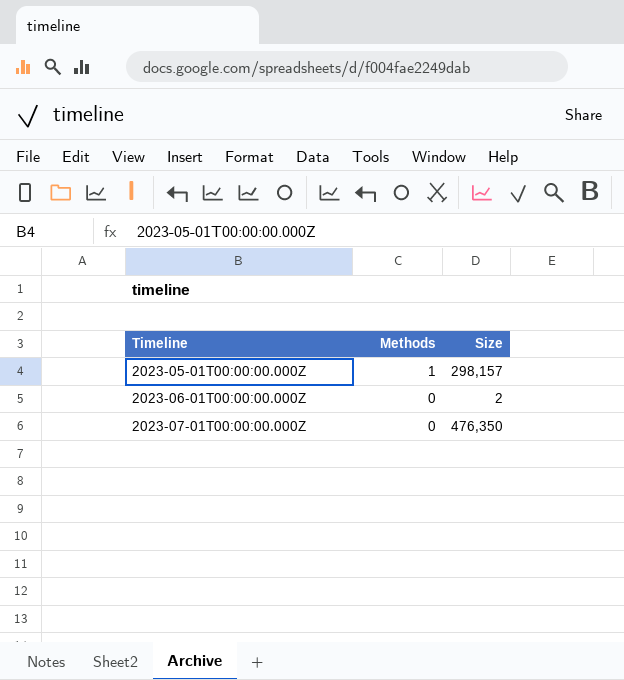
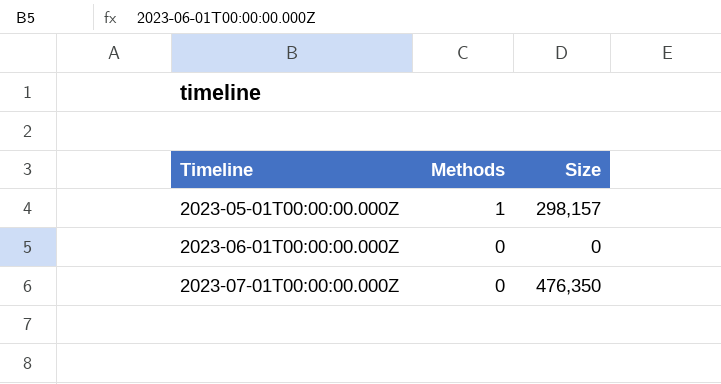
2023-06-01T00:00:00.000Z | Size: 2 -> 0

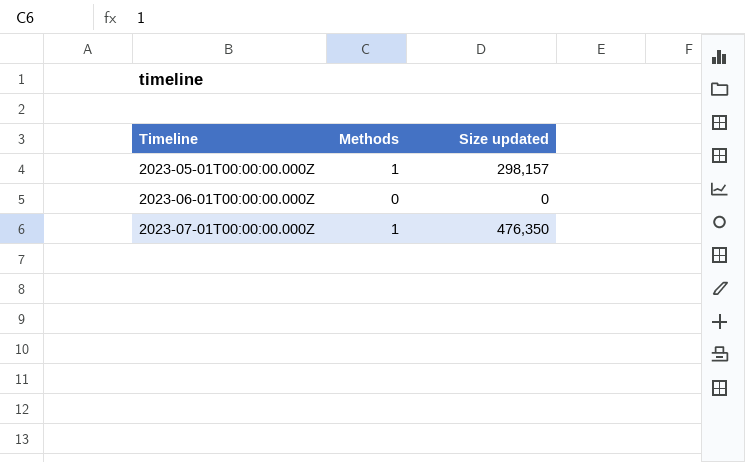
column name: Size -> Size updated
2023-07-01T00:00:00.000Z | Methods: 0 -> 1

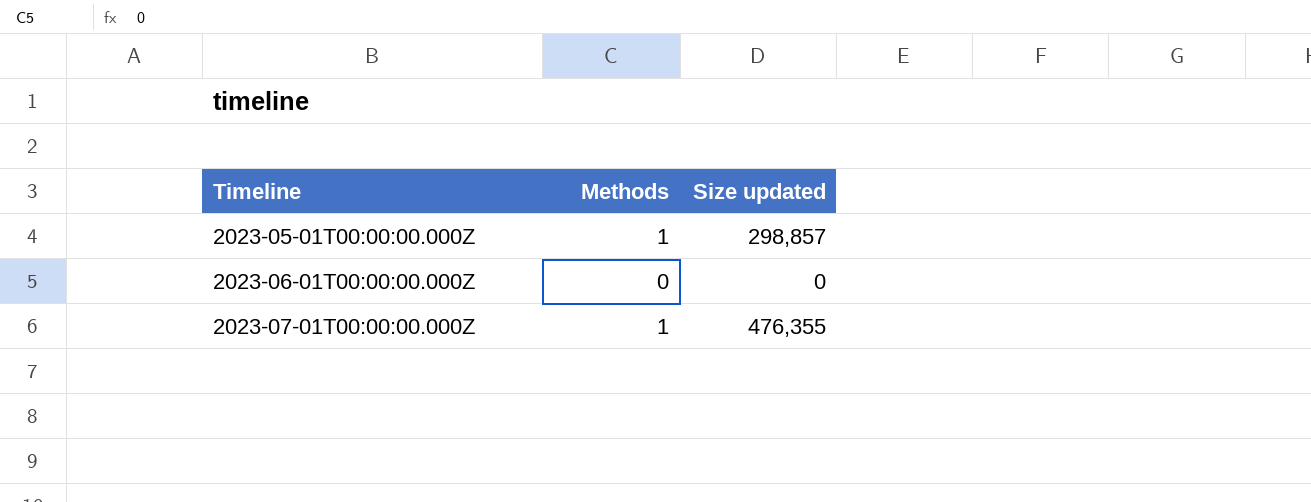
2023-05-01T00:00:00.000Z | Size updated: 298,157 -> 298,857
2023-07-01T00:00:00.000Z | Size updated: 476,350 -> 476,355

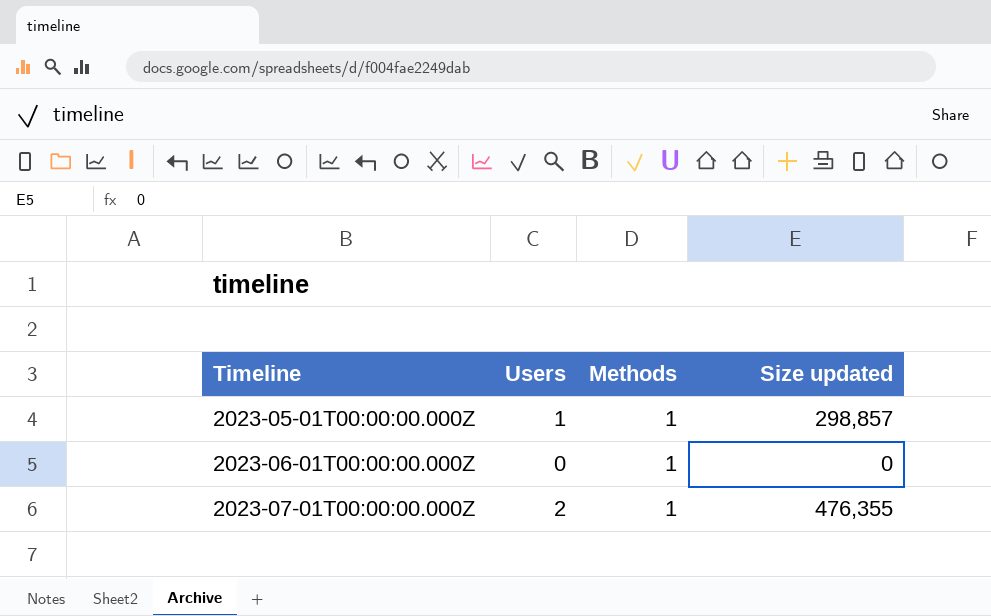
column Users | position: none -> 2
2023-06-01T00:00:00.000Z | Methods: 0 -> 1

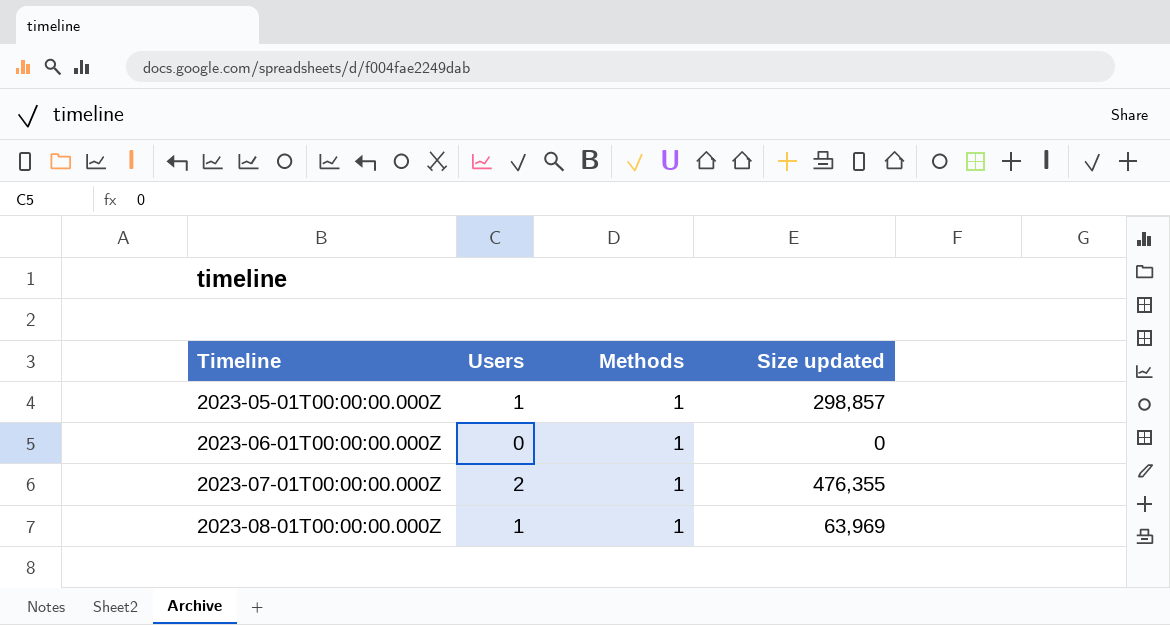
row 2023-08-01T00:00:00.000Z: none -> 1 | 1 | 63,969

